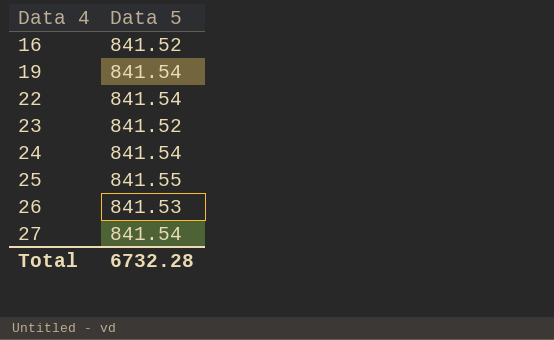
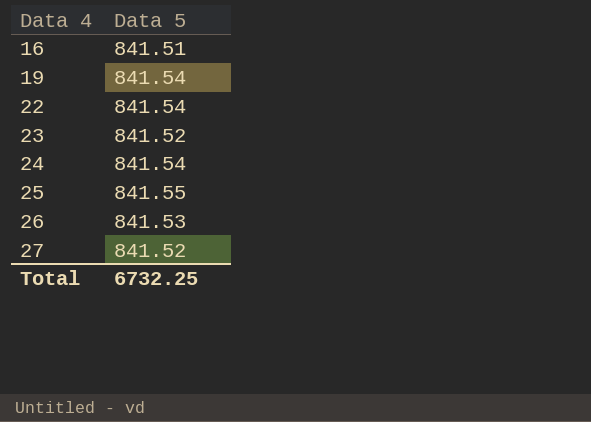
16 | Data 5: 841.52 -> 841.51
27 | Data 5: 841.54 -> 841.52
Total | Data 5: 6732.28 -> 6732.25

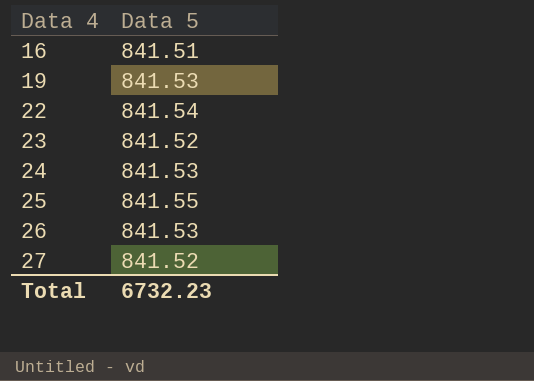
19 | Data 5: 841.54 -> 841.53
24 | Data 5: 841.54 -> 841.53
Total | Data 5: 6732.25 -> 6732.23

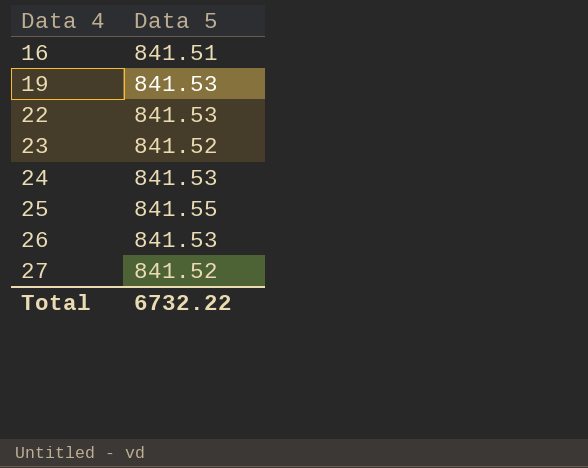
22 | Data 5: 841.54 -> 841.53
Total | Data 5: 6732.23 -> 6732.22

